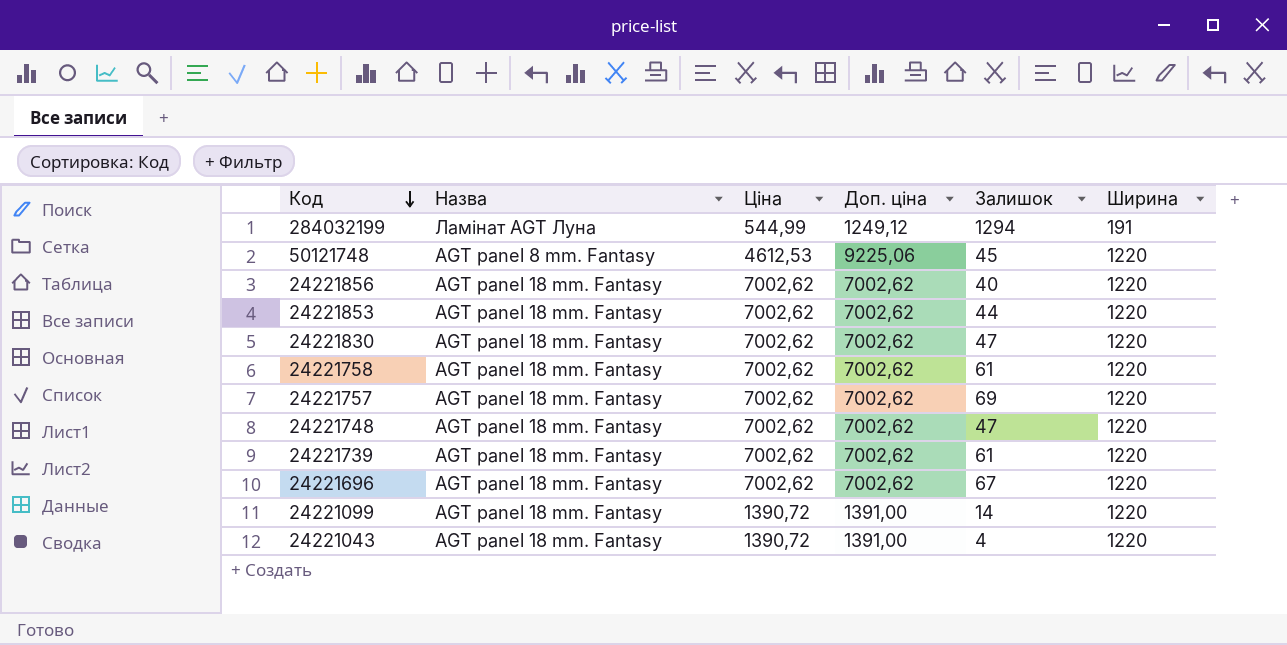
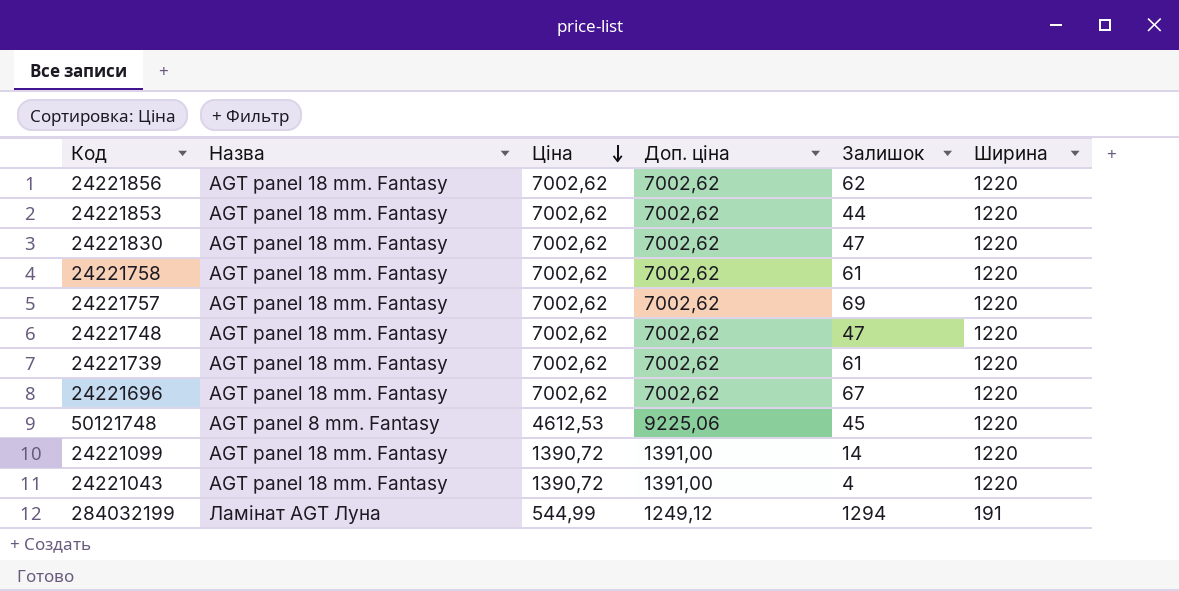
row order: Код descending -> Ціна descending
24221856 | Залишок: 40 -> 62

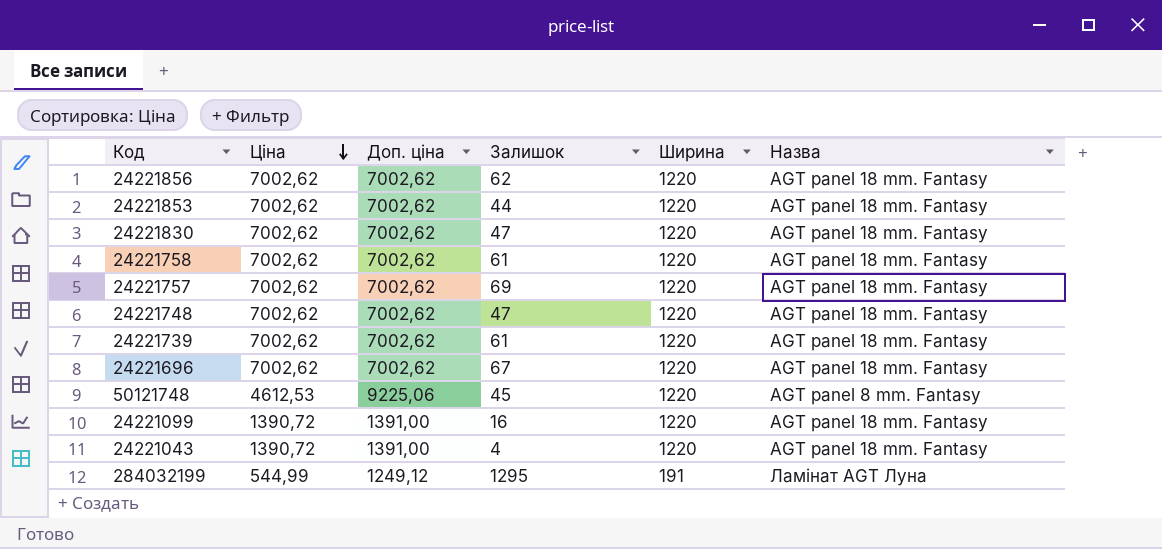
column Назва | position: 2 -> 6
24221099 | Залишок: 14 -> 16
284032199 | Залишок: 1294 -> 1295

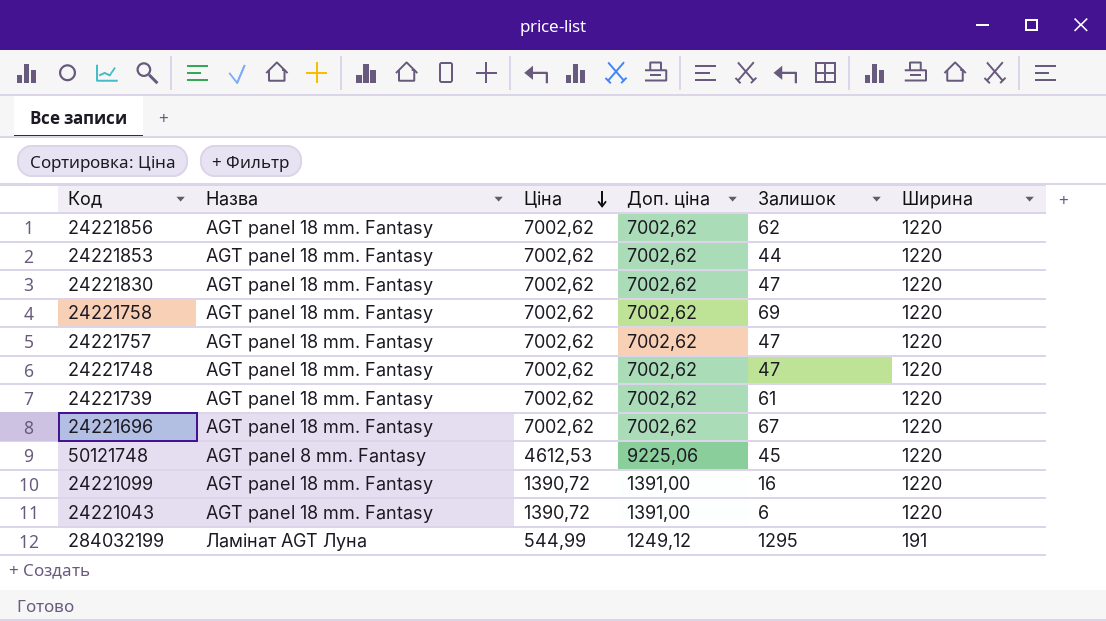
column Назва | position: 6 -> 2
24221758 | Залишок: 61 -> 69
24221757 | Залишок: 69 -> 47
24221043 | Залишок: 4 -> 6

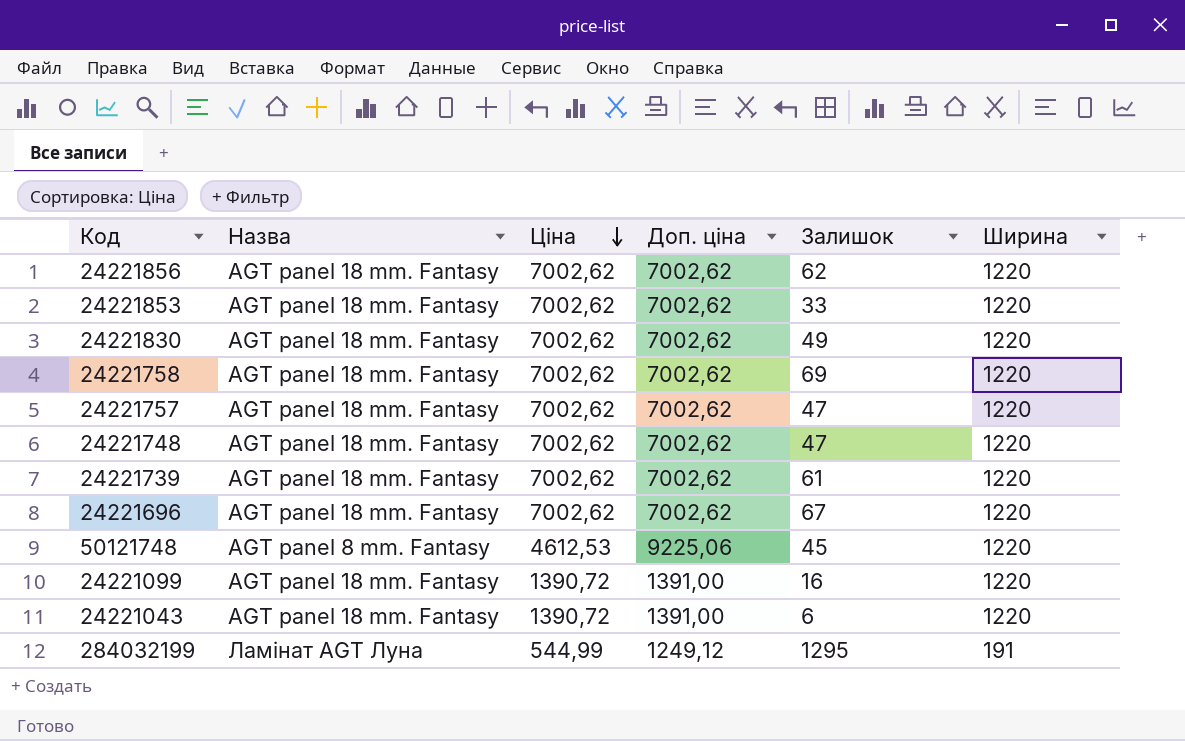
24221853 | Залишок: 44 -> 33
24221830 | Залишок: 47 -> 49

